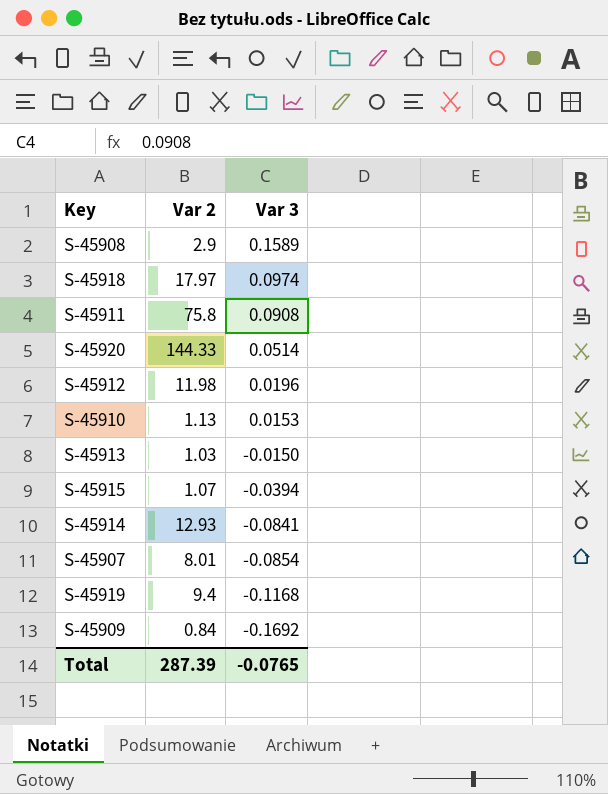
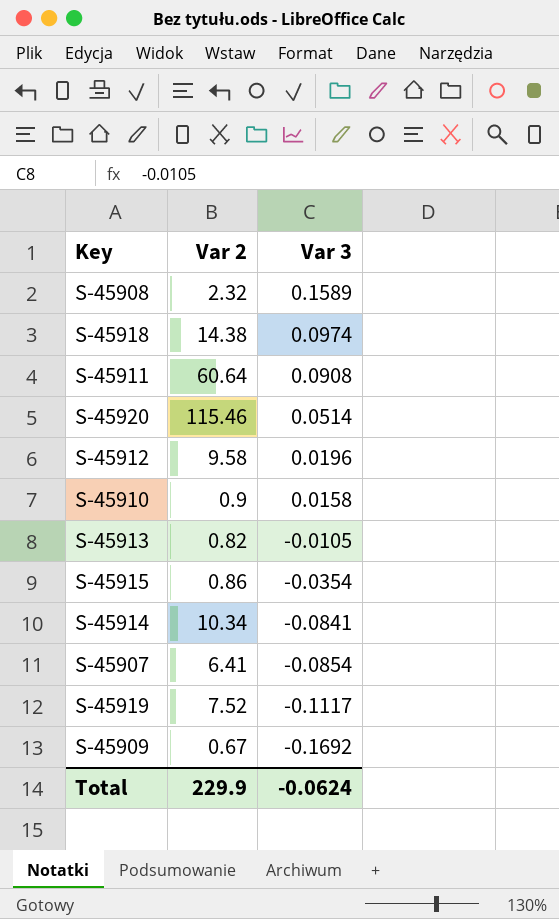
S-45908 | Var 2: 2.9 -> 2.32
S-45918 | Var 2: 17.97 -> 14.38
S-45911 | Var 2: 75.8 -> 60.64
S-45920 | Var 2: 144.33 -> 115.46
S-45912 | Var 2: 11.98 -> 9.58
S-45910 | Var 2: 1.13 -> 0.9
S-45910 | Var 3: 0.0153 -> 0.0158
S-45913 | Var 2: 1.03 -> 0.82
S-45913 | Var 3: -0.0150 -> -0.0105
S-45915 | Var 2: 1.07 -> 0.86
S-45915 | Var 3: -0.0394 -> -0.0354
S-45914 | Var 2: 12.93 -> 10.34
S-45907 | Var 2: 8.01 -> 6.41
S-45919 | Var 2: 9.4 -> 7.52
S-45919 | Var 3: -0.1168 -> -0.1117
S-45909 | Var 2: 0.84 -> 0.67
Total | Var 2: 287.39 -> 229.9
Total | Var 3: -0.0765 -> -0.0624

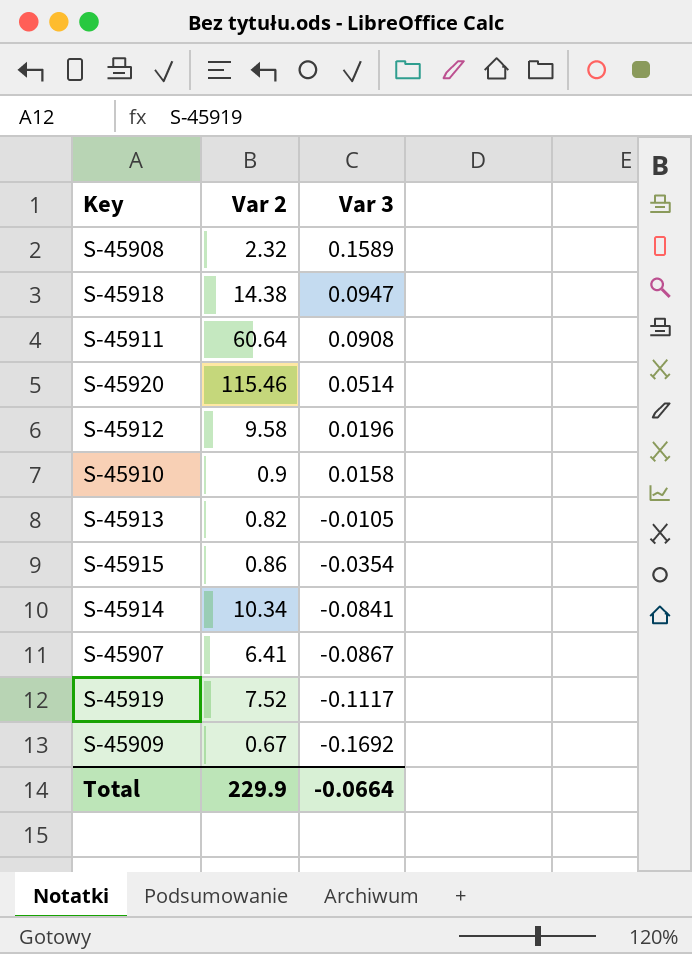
S-45918 | Var 3: 0.0974 -> 0.0947
S-45907 | Var 3: -0.0854 -> -0.0867
Total | Var 3: -0.0624 -> -0.0664

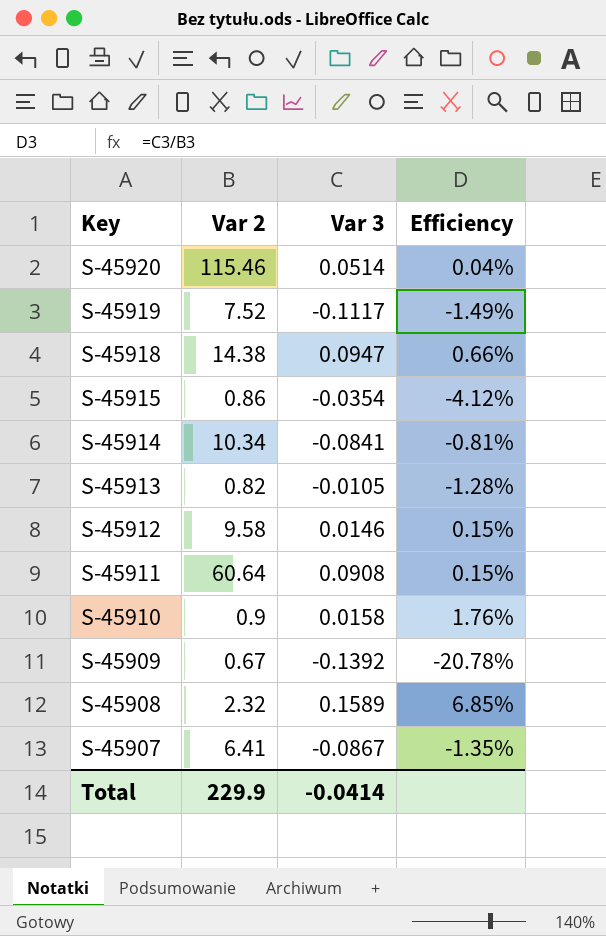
row order: Var 3 descending -> Key descending
column Efficiency | formula: none -> [Var 3] / [Var 2]
S-45912 | Var 3: 0.0196 -> 0.0146
S-45909 | Var 3: -0.1692 -> -0.1392
Total | Var 3: -0.0664 -> -0.0414

